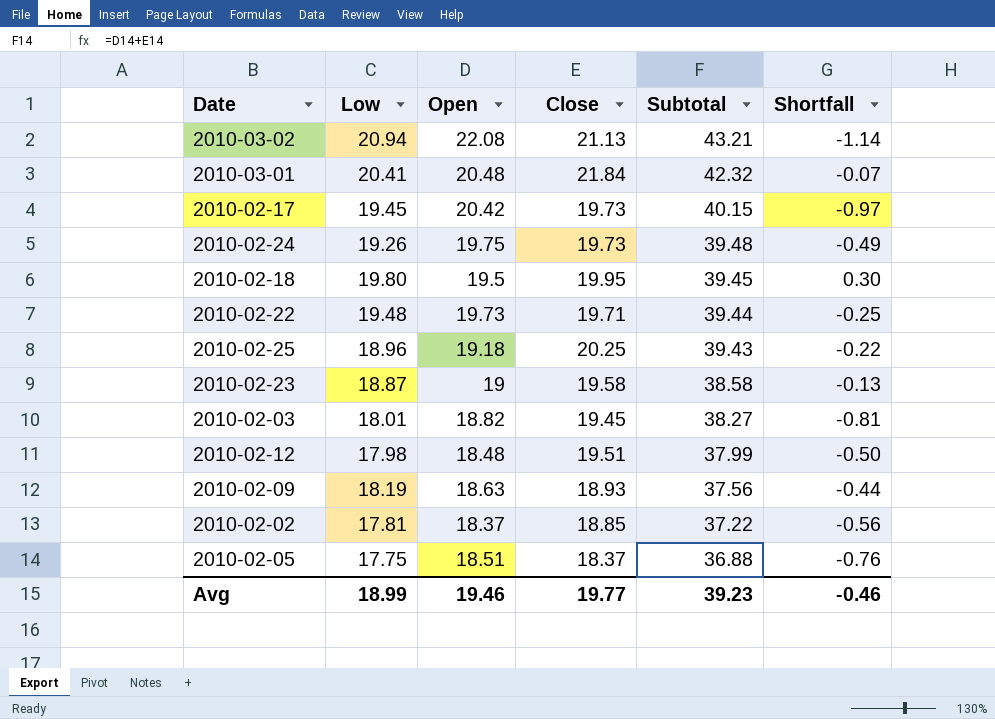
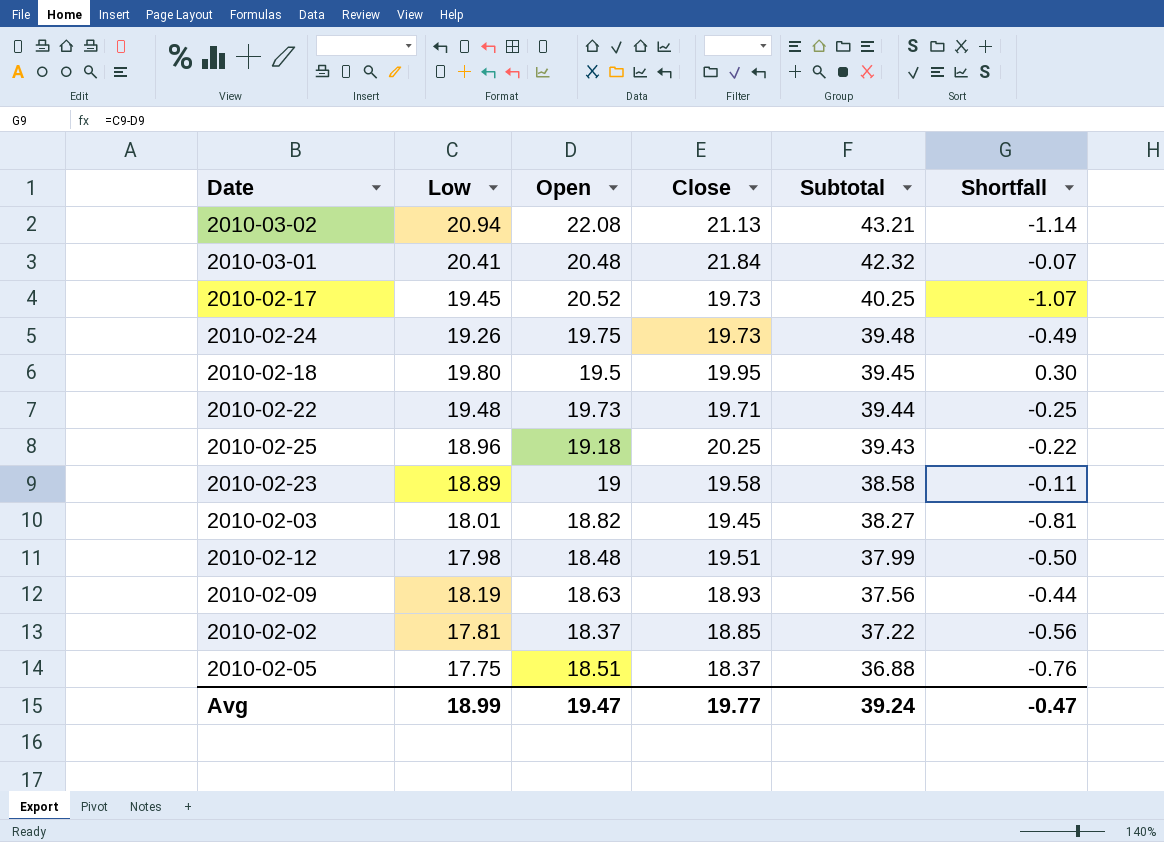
2010-02-17 | Open: 20.42 -> 20.52
2010-02-17 | Subtotal: 40.15 -> 40.25
2010-02-17 | Shortfall: -0.97 -> -1.07
2010-02-23 | Low: 18.87 -> 18.89
2010-02-23 | Shortfall: -0.13 -> -0.11
Avg | Open: 19.46 -> 19.47
Avg | Subtotal: 39.23 -> 39.24
Avg | Shortfall: -0.46 -> -0.47

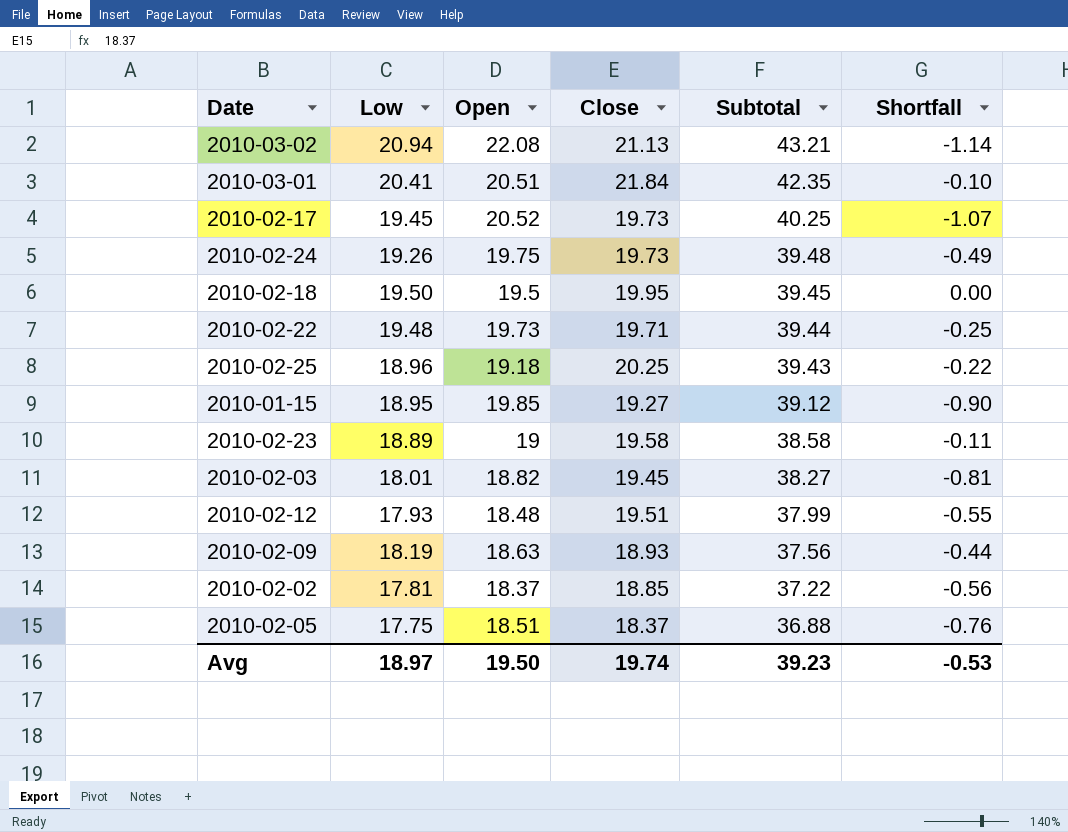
2010-03-01 | Open: 20.48 -> 20.51
2010-03-01 | Subtotal: 42.32 -> 42.35
2010-03-01 | Shortfall: -0.07 -> -0.10
2010-02-18 | Low: 19.80 -> 19.50
2010-02-18 | Shortfall: 0.30 -> 0.00
row 2010-01-15: none -> 18.95 | 19.85 | 19.27 | 39.12 | -0.90
2010-02-12 | Low: 17.98 -> 17.93
2010-02-12 | Shortfall: -0.50 -> -0.55
Avg | Low: 18.99 -> 18.97
Avg | Open: 19.47 -> 19.50
Avg | Close: 19.77 -> 19.74
Avg | Subtotal: 39.24 -> 39.23
Avg | Shortfall: -0.47 -> -0.53

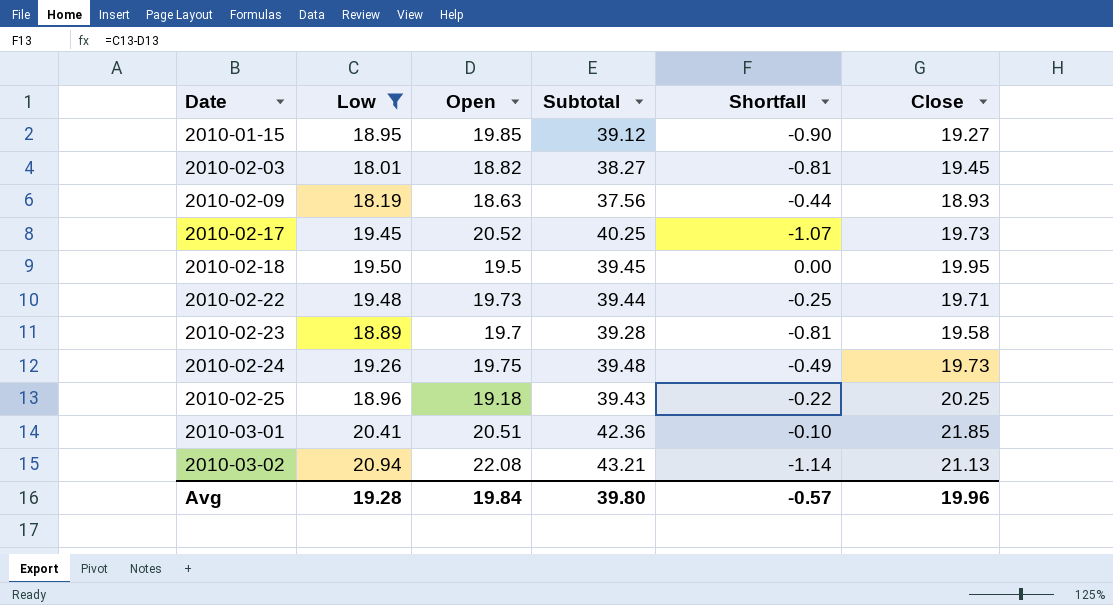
filter: none -> Low >= 18.01
row order: Subtotal descending -> Date ascending
column Close | position: 4 -> 6
2010-02-23 | Open: 19 -> 19.7
2010-02-23 | Subtotal: 38.58 -> 39.28
2010-02-23 | Shortfall: -0.11 -> -0.81
2010-03-01 | Subtotal: 42.35 -> 42.36
2010-03-01 | Close: 21.84 -> 21.85
Avg | Low: 18.97 -> 19.28
Avg | Open: 19.50 -> 19.84
Avg | Subtotal: 39.23 -> 39.80
Avg | Shortfall: -0.53 -> -0.57
Avg | Close: 19.74 -> 19.96

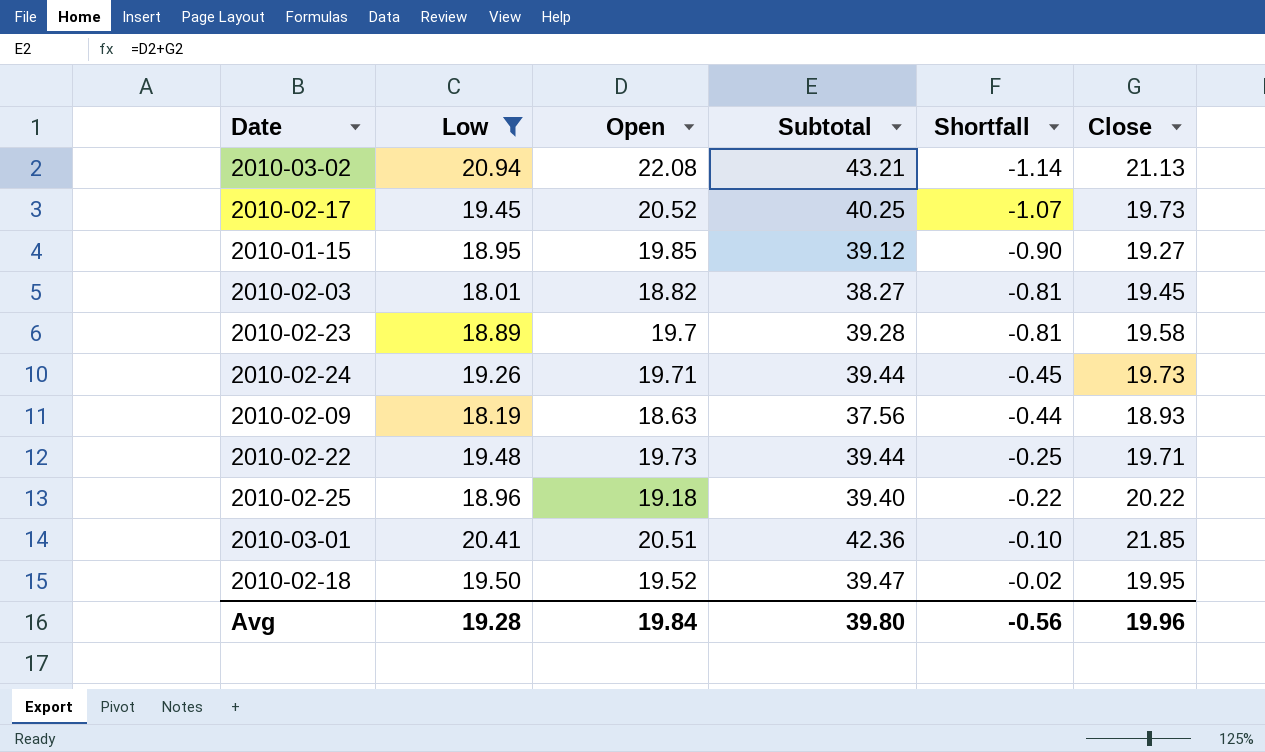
row order: Date ascending -> Shortfall ascending
2010-02-24 | Open: 19.75 -> 19.71
2010-02-24 | Subtotal: 39.48 -> 39.44
2010-02-24 | Shortfall: -0.49 -> -0.45
2010-02-25 | Subtotal: 39.43 -> 39.40
2010-02-25 | Close: 20.25 -> 20.22
2010-02-18 | Open: 19.5 -> 19.52
2010-02-18 | Subtotal: 39.45 -> 39.47
2010-02-18 | Shortfall: 0.00 -> -0.02
Avg | Shortfall: -0.57 -> -0.56

